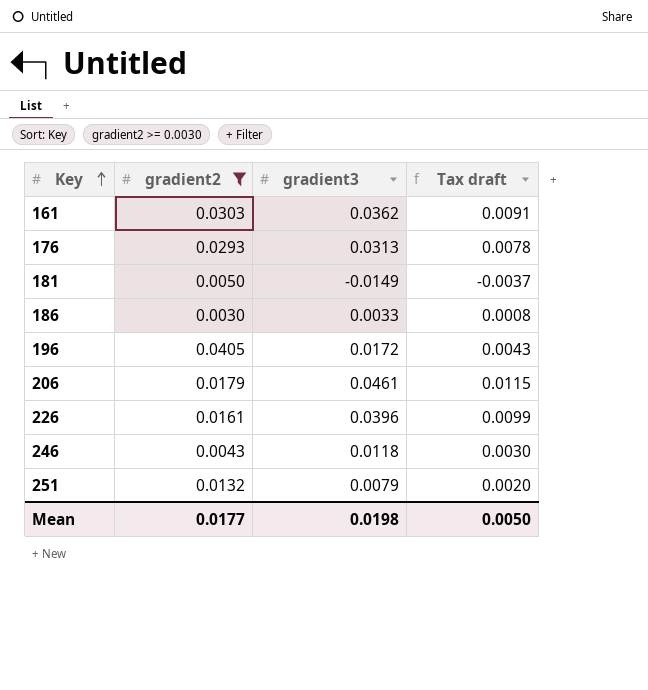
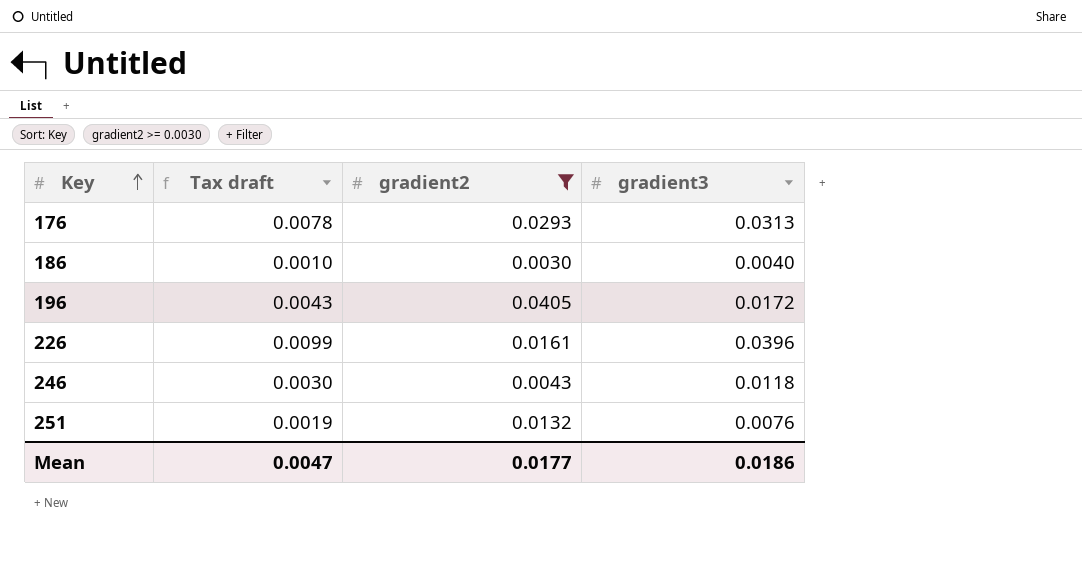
column Tax draft | position: 4 -> 2
row 161: 0.0303 | 0.0362 | 0.0091 -> none
row 181: 0.0050 | -0.0149 | -0.0037 -> none
row 206: 0.0179 | 0.0461 | 0.0115 -> none
186 | Tax draft: 0.0008 -> 0.0010
186 | gradient3: 0.0033 -> 0.0040
251 | Tax draft: 0.0020 -> 0.0019
251 | gradient3: 0.0079 -> 0.0076
Mean | Tax draft: 0.0050 -> 0.0047
Mean | gradient3: 0.0198 -> 0.0186

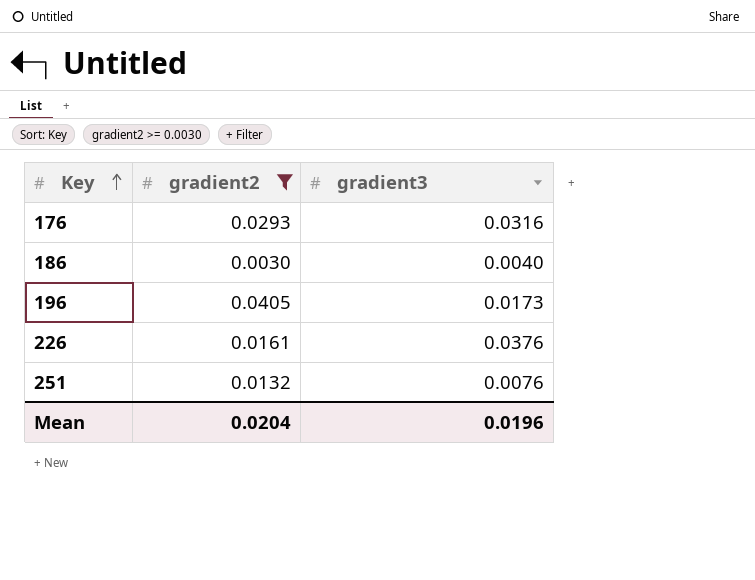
column Tax draft | formula: [gradient3] * 0.25 -> none
row 246: 0.0030 | 0.0043 | 0.0118 -> none
176 | gradient3: 0.0313 -> 0.0316
196 | gradient3: 0.0172 -> 0.0173
226 | gradient3: 0.0396 -> 0.0376
Mean | gradient2: 0.0177 -> 0.0204
Mean | gradient3: 0.0186 -> 0.0196

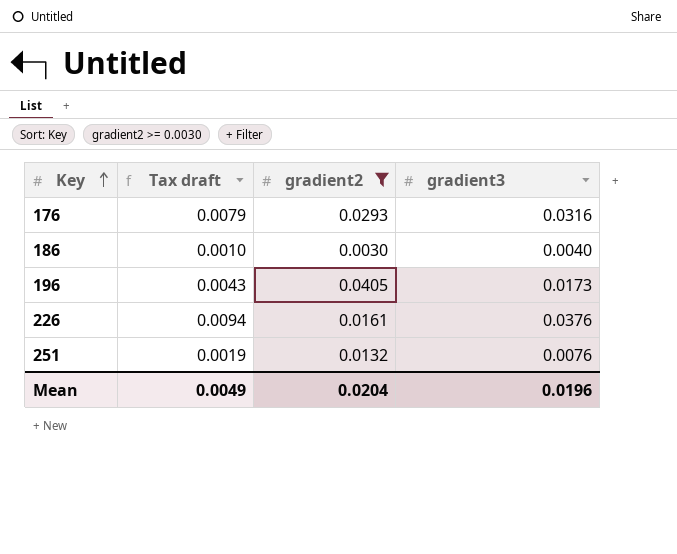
column Tax draft | formula: none -> [gradient3] * 0.25

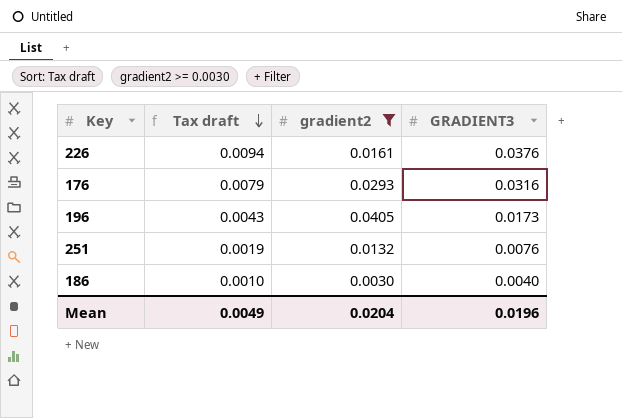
row order: Key ascending -> Tax draft descending
column name: gradient3 -> GRADIENT3

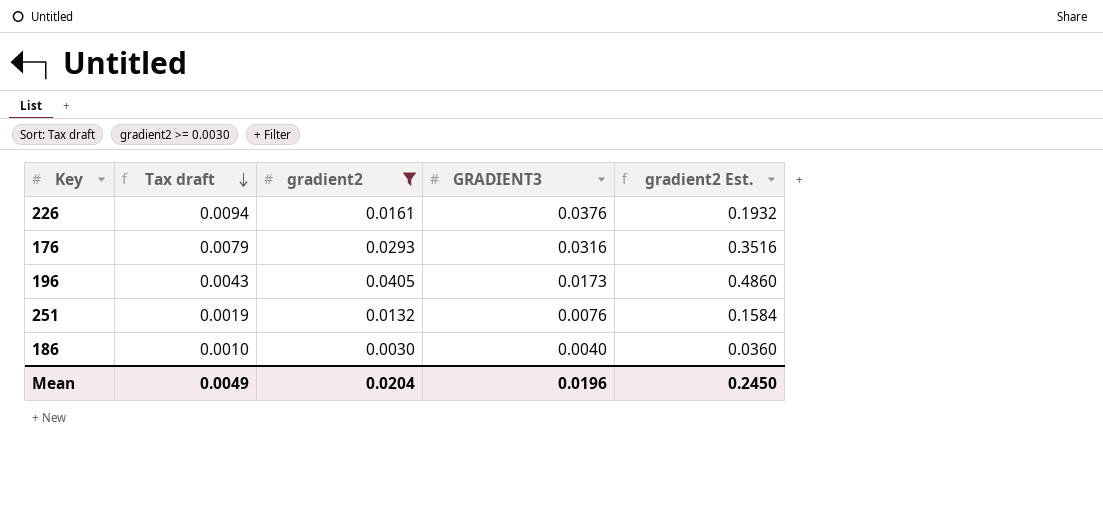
column gradient2 Est. | formula: none -> [gradient2] * 12

